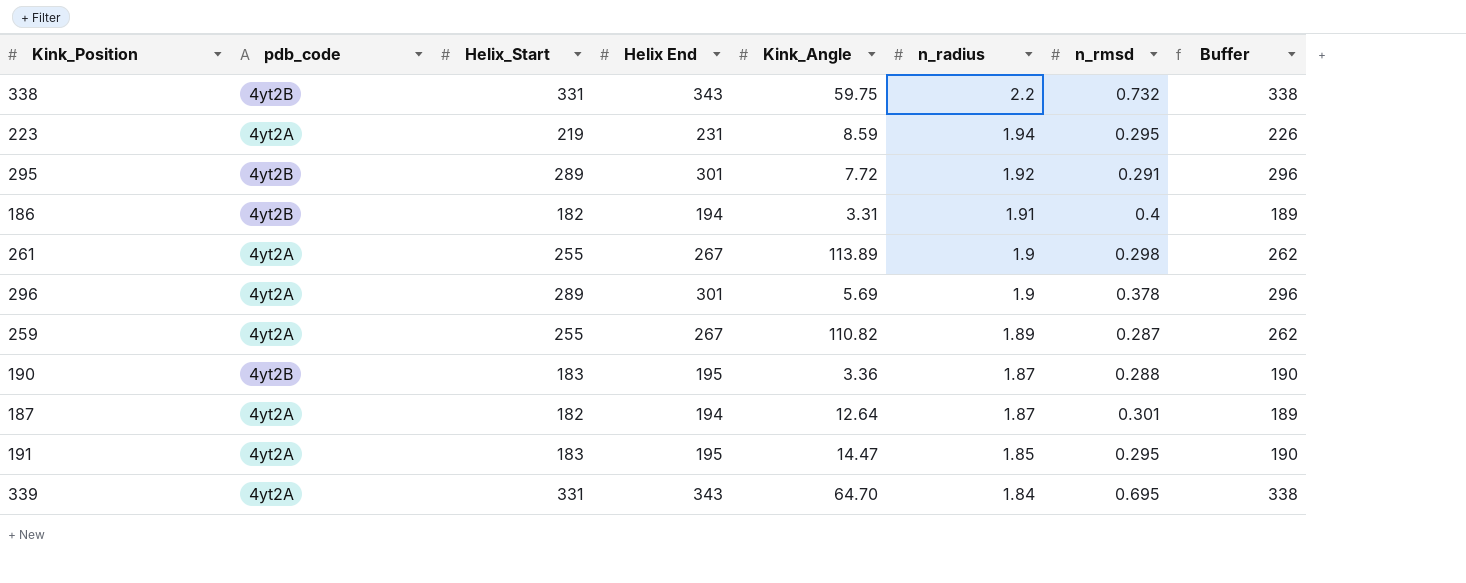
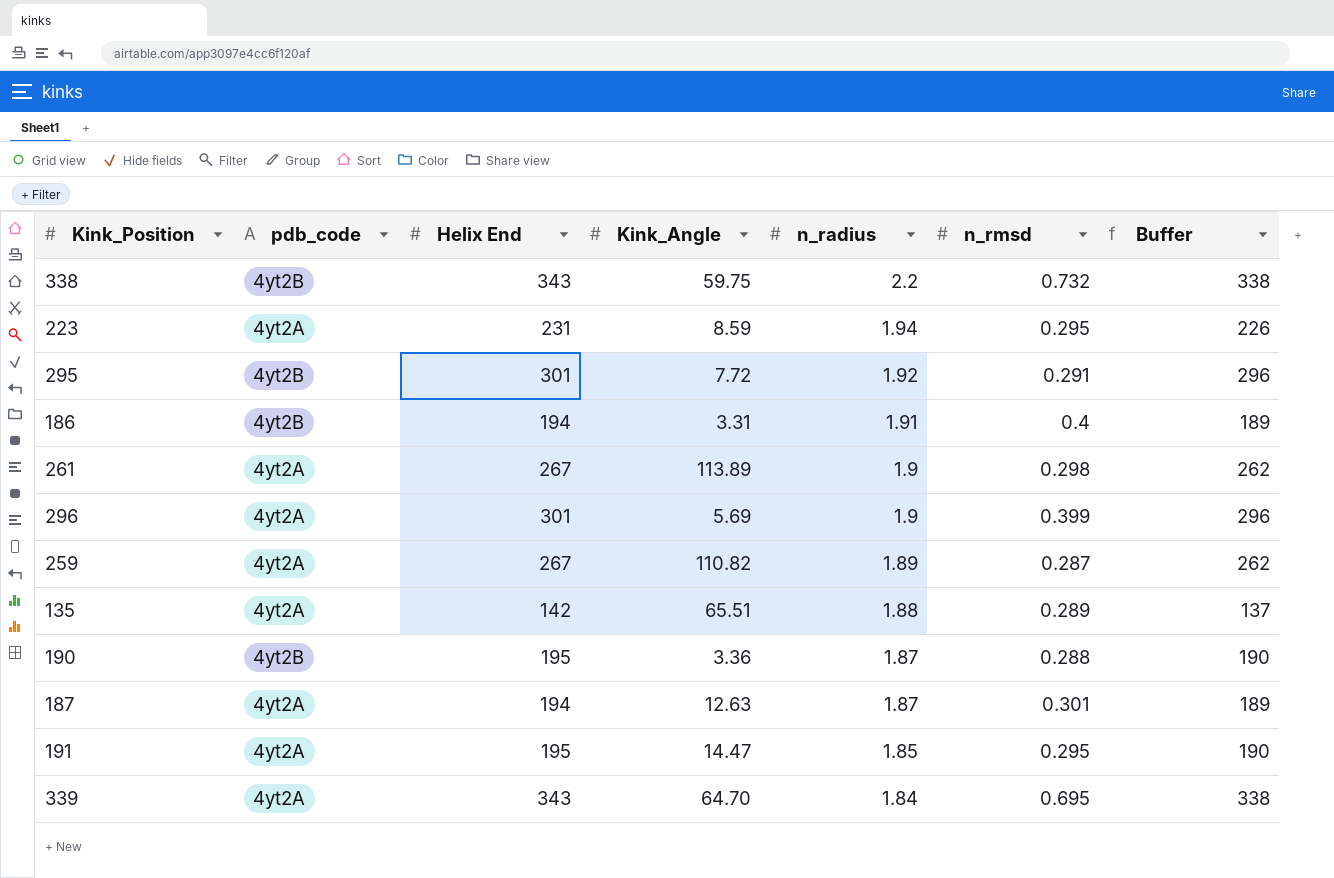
column Helix_Start | position: 3 -> none
296 | n_rmsd: 0.378 -> 0.399
row 135: none -> 4yt2A | 142 | 65.51 | 1.88 | 0.289 | 137
187 | Kink_Angle: 12.64 -> 12.63

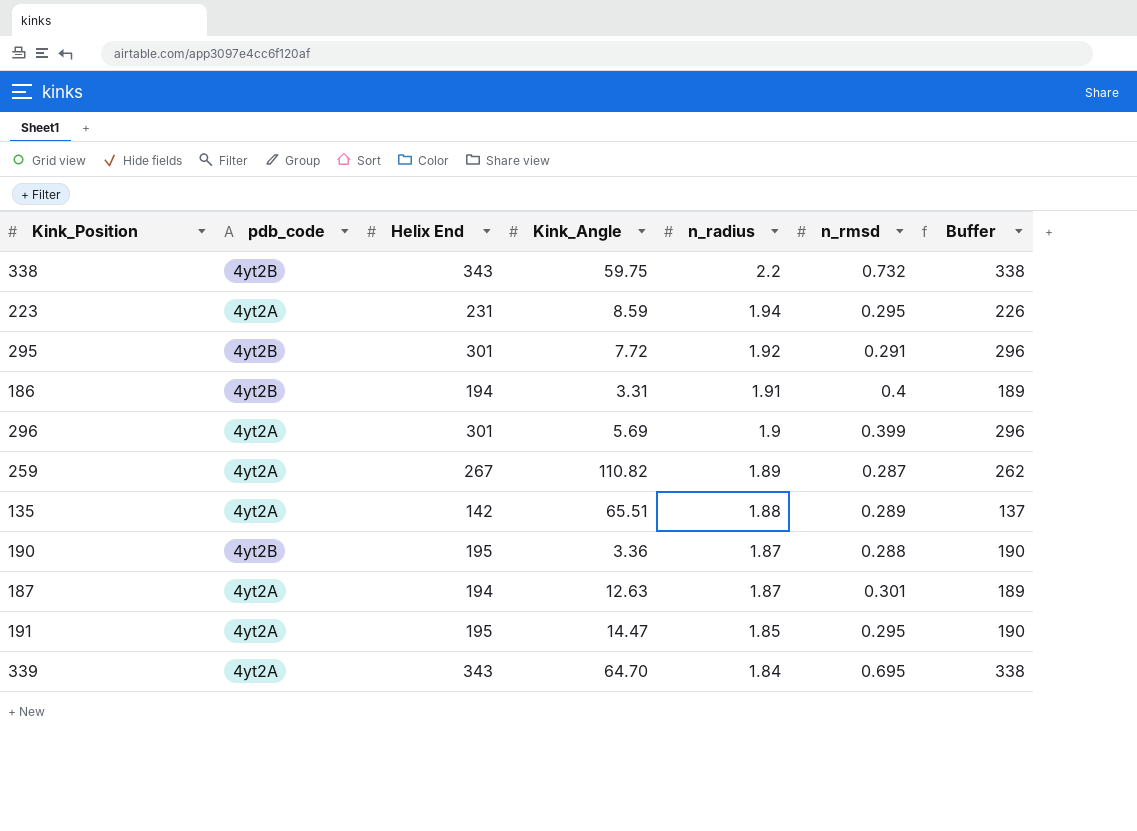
row 261: 4yt2A | 267 | 113.89 | 1.9 | 0.298 | 262 -> none

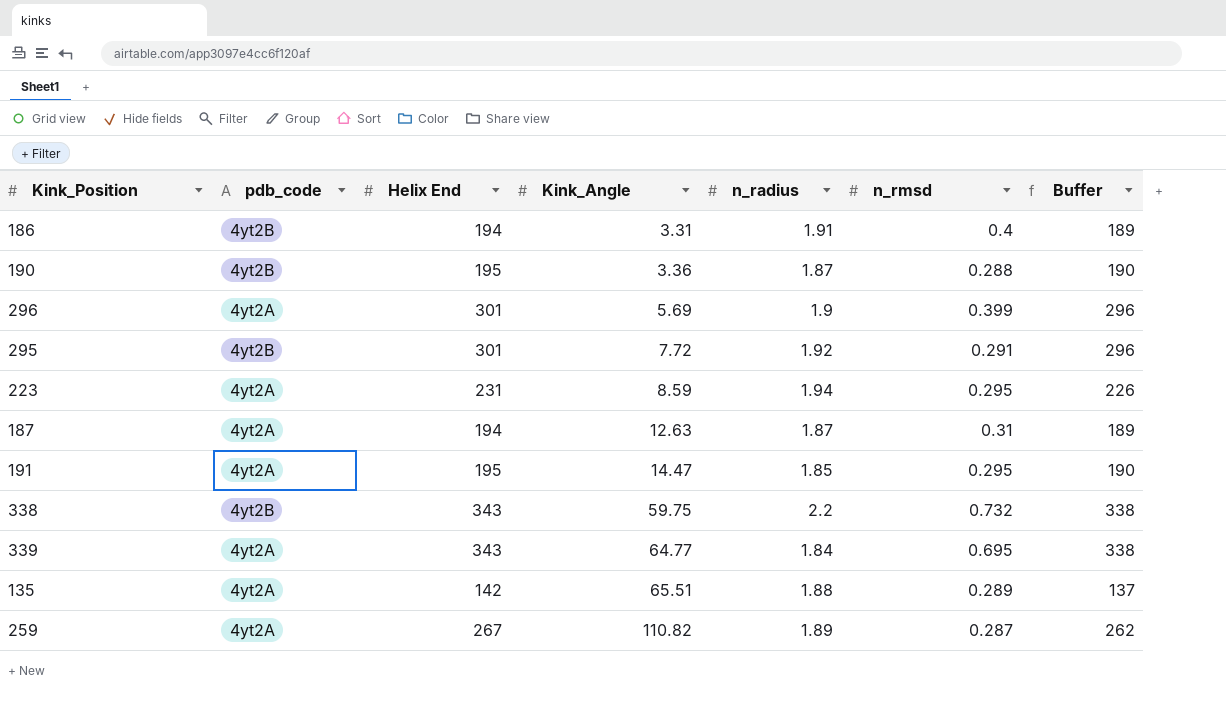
row order: n_radius descending -> Kink_Angle ascending
187 | n_rmsd: 0.301 -> 0.31
339 | Kink_Angle: 64.70 -> 64.77

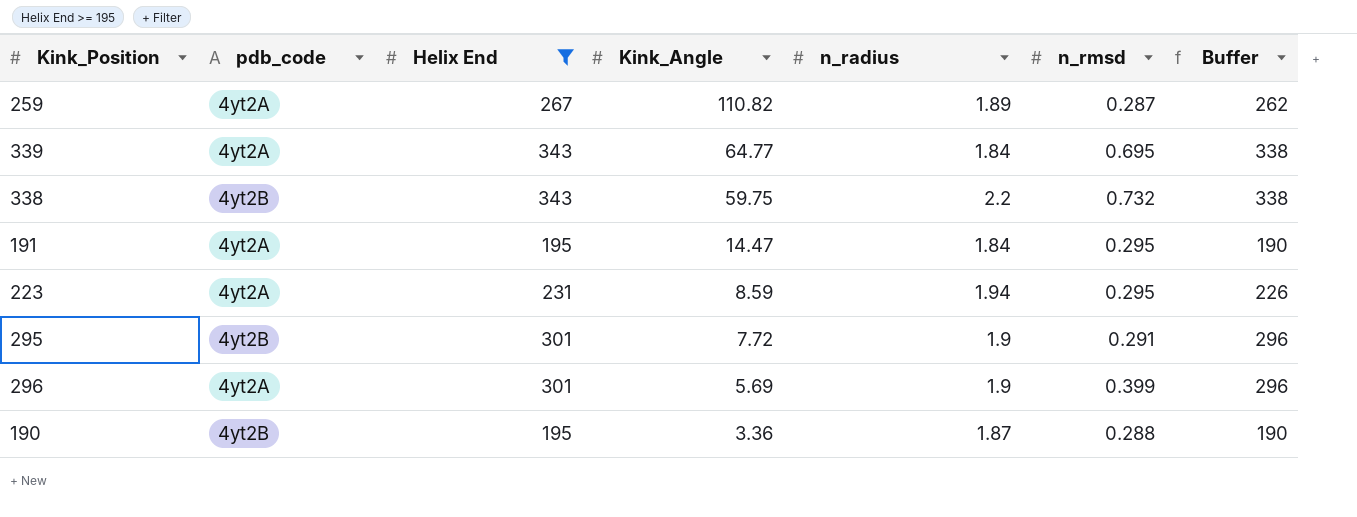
filter: none -> Helix End >= 195
row order: Kink_Angle ascending -> Kink_Angle descending
191 | n_radius: 1.85 -> 1.84
295 | n_radius: 1.92 -> 1.9

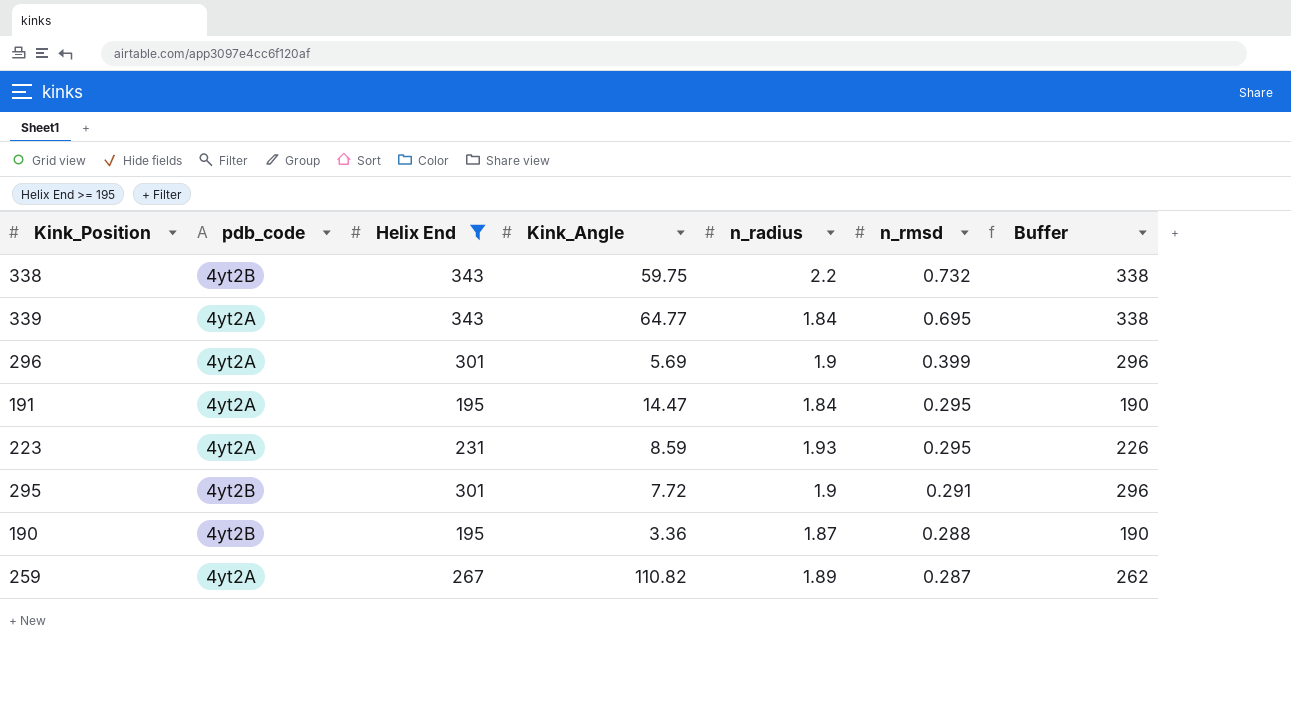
row order: Kink_Angle descending -> n_rmsd descending
223 | n_radius: 1.94 -> 1.93

